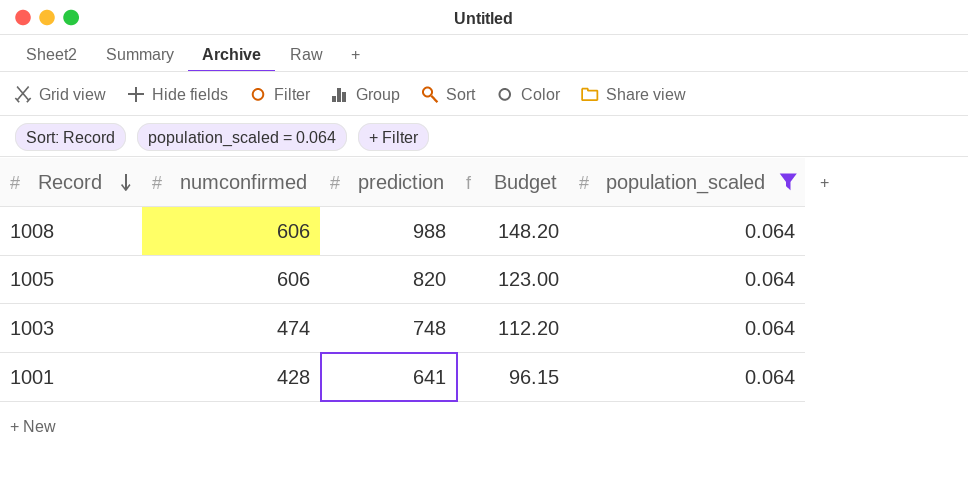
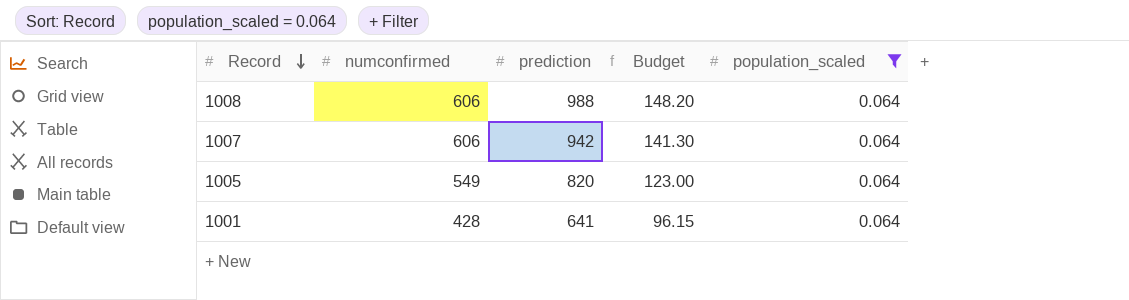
row 1003: 474 | 748 | 112.20 | 0.064 -> none
row 1007: none -> 606 | 942 | 141.30 | 0.064
1005 | numconfirmed: 606 -> 549

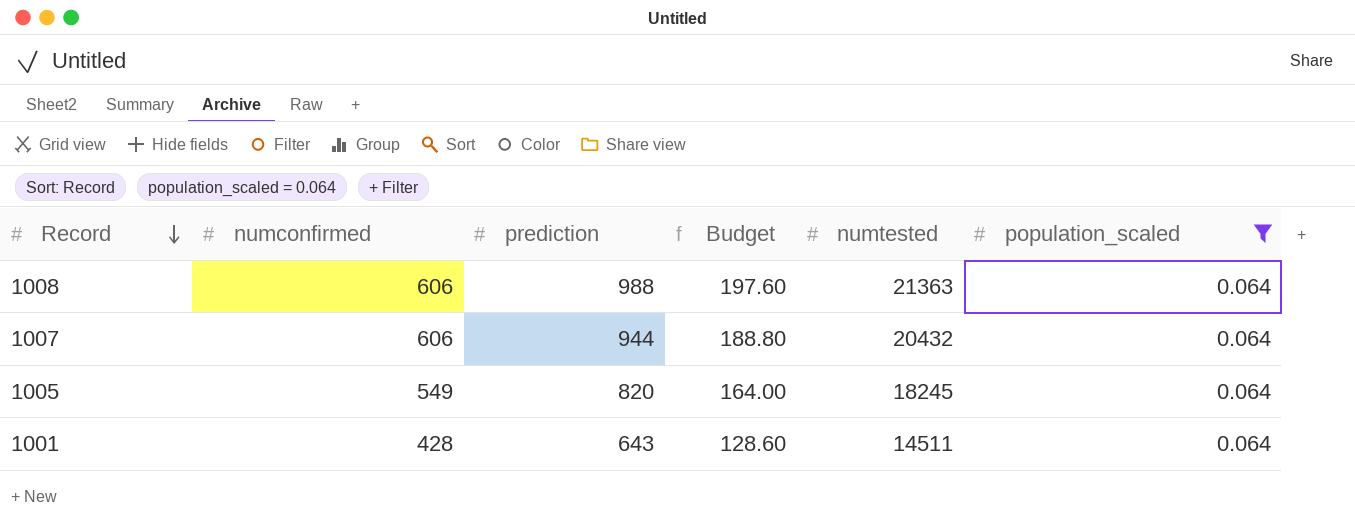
column Budget | formula: [prediction] * 0.15 -> [prediction] * 0.2
column numtested | position: none -> 5
1007 | prediction: 942 -> 944
1001 | prediction: 641 -> 643

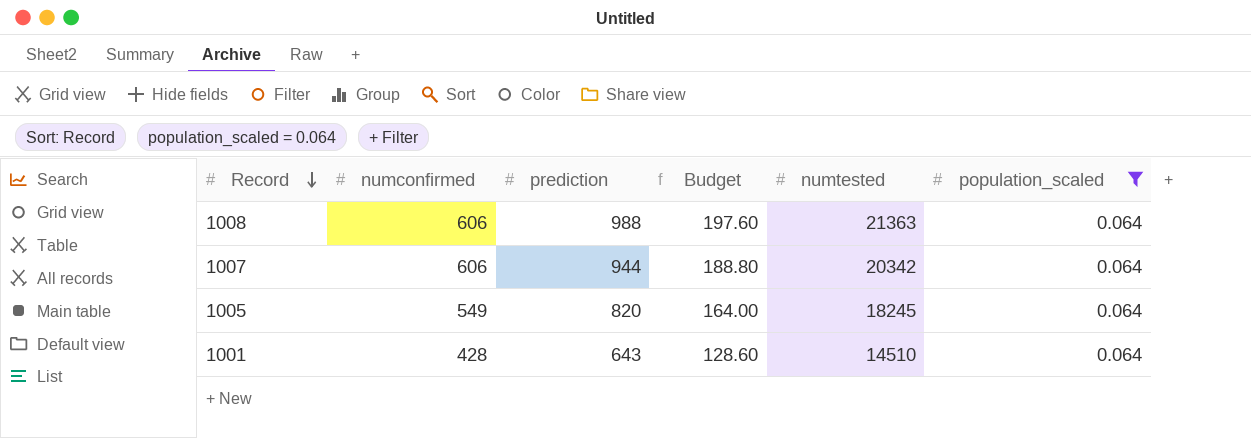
1007 | numtested: 20432 -> 20342
1001 | numtested: 14511 -> 14510

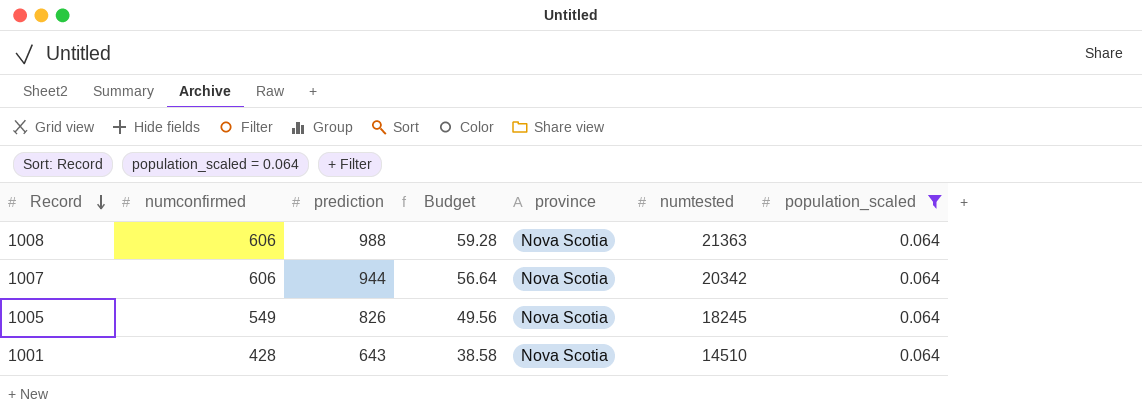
column Budget | formula: [prediction] * 0.2 -> [prediction] * 0.06
column province | position: none -> 5
1005 | prediction: 820 -> 826

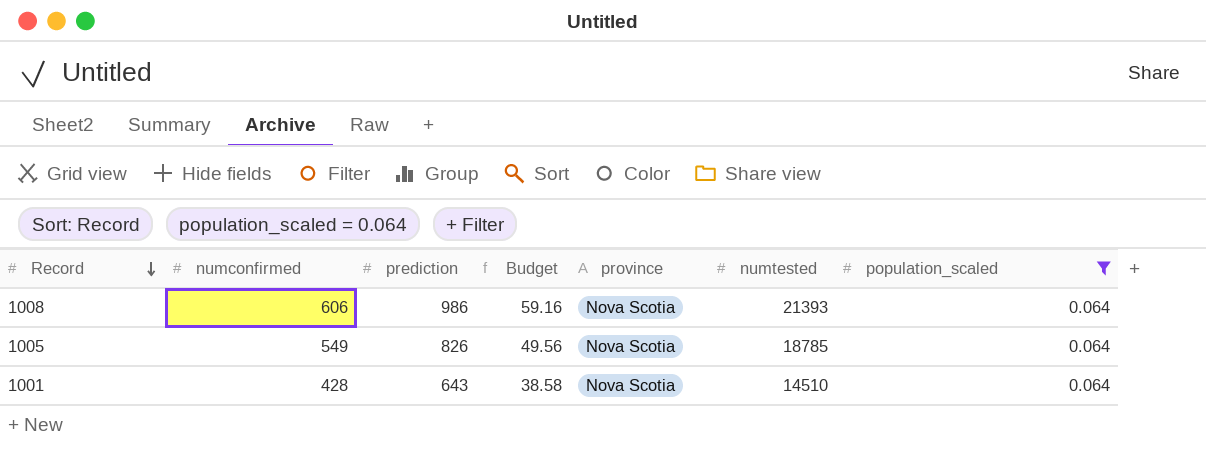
row 1007: 606 | 944 | 56.64 | Nova Scotia | 20342 | 0.064 -> none
1008 | prediction: 988 -> 986
1008 | Budget: 59.28 -> 59.16
1008 | numtested: 21363 -> 21393
1005 | numtested: 18245 -> 18785

